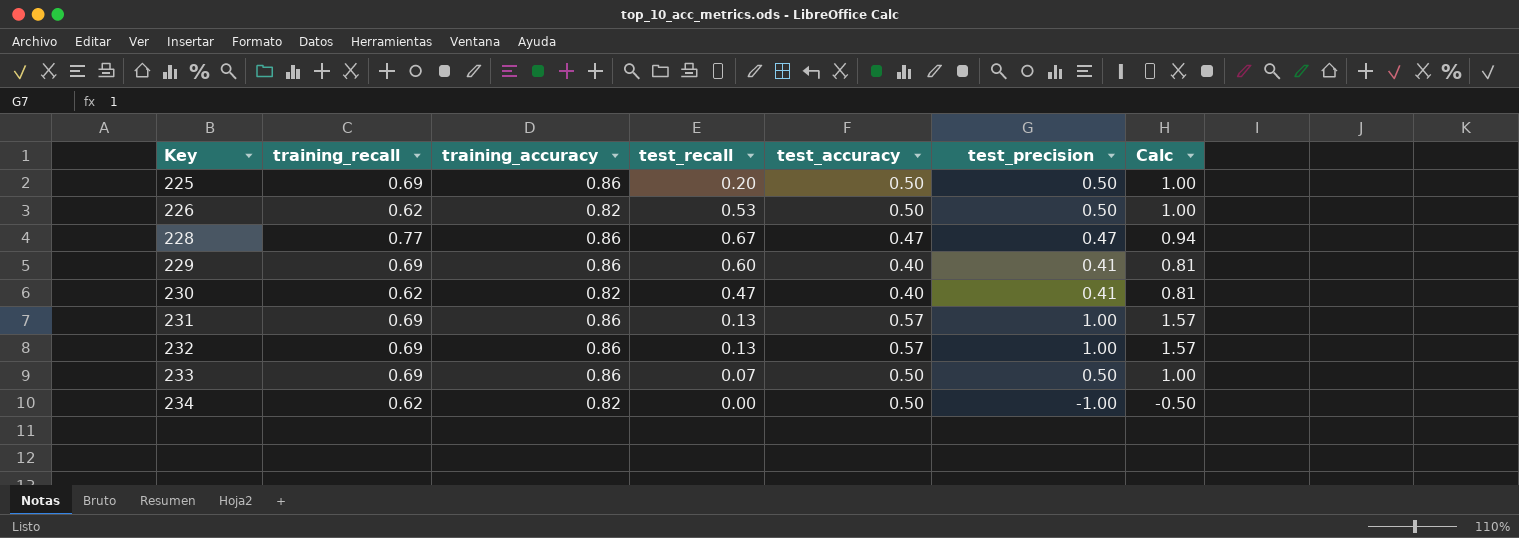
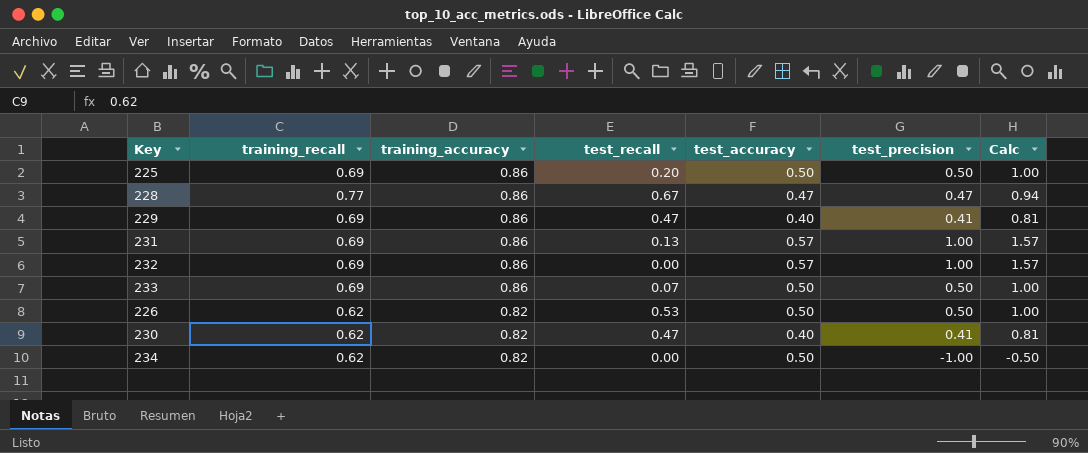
row order: Key ascending -> training_accuracy descending
229 | test_recall: 0.60 -> 0.47
232 | test_recall: 0.13 -> 0.00

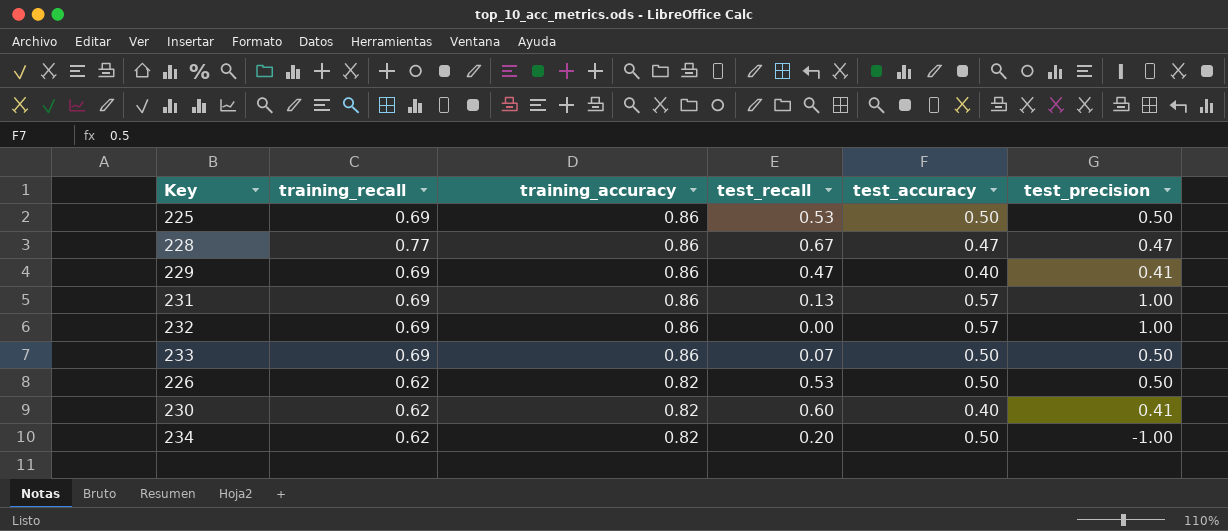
column Calc | formula: [test_accuracy] + [test_precision] -> none
225 | test_recall: 0.20 -> 0.53
230 | test_recall: 0.47 -> 0.60
234 | test_recall: 0.00 -> 0.20

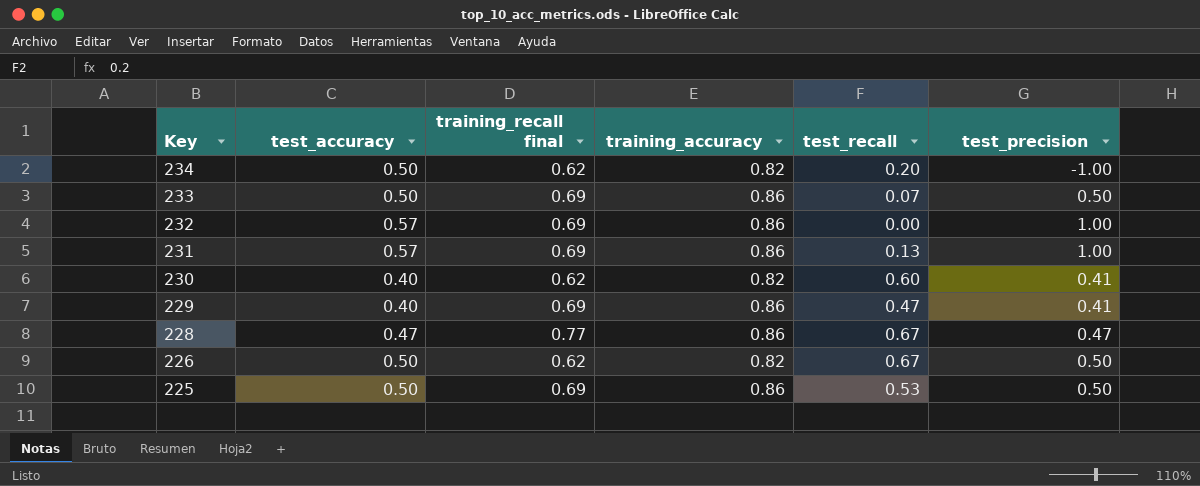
row order: training_accuracy descending -> Key descending
column test_accuracy | position: 5 -> 2
column name: training_recall -> training_recall final
226 | test_recall: 0.53 -> 0.67

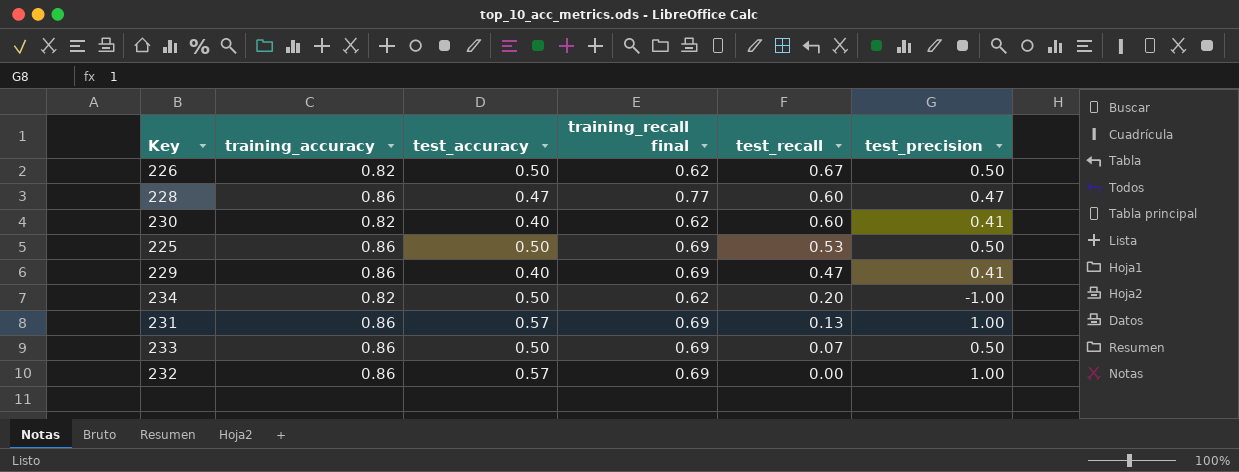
row order: Key descending -> test_recall descending
column training_accuracy | position: 4 -> 2
228 | test_recall: 0.67 -> 0.60

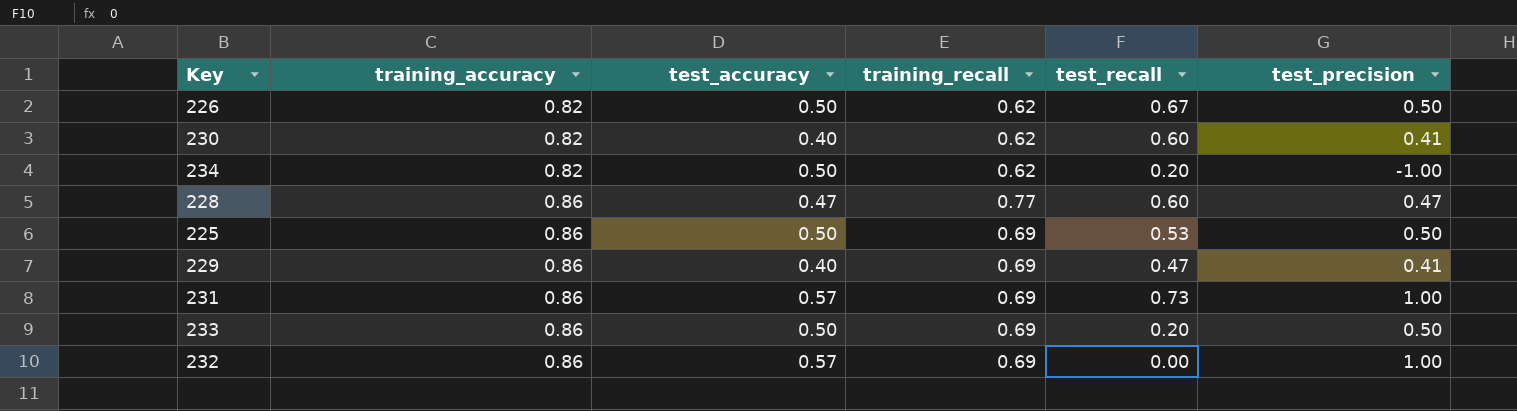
row order: test_recall descending -> training_accuracy ascending
column name: training_recall final -> training_recall
231 | test_recall: 0.13 -> 0.73
233 | test_recall: 0.07 -> 0.20

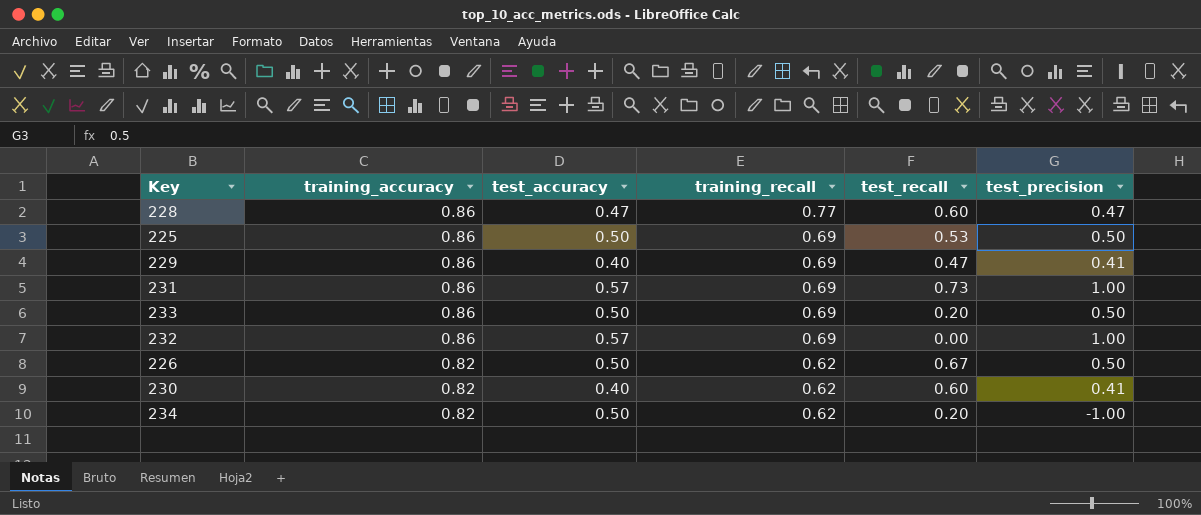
row order: training_accuracy ascending -> training_accuracy descending

